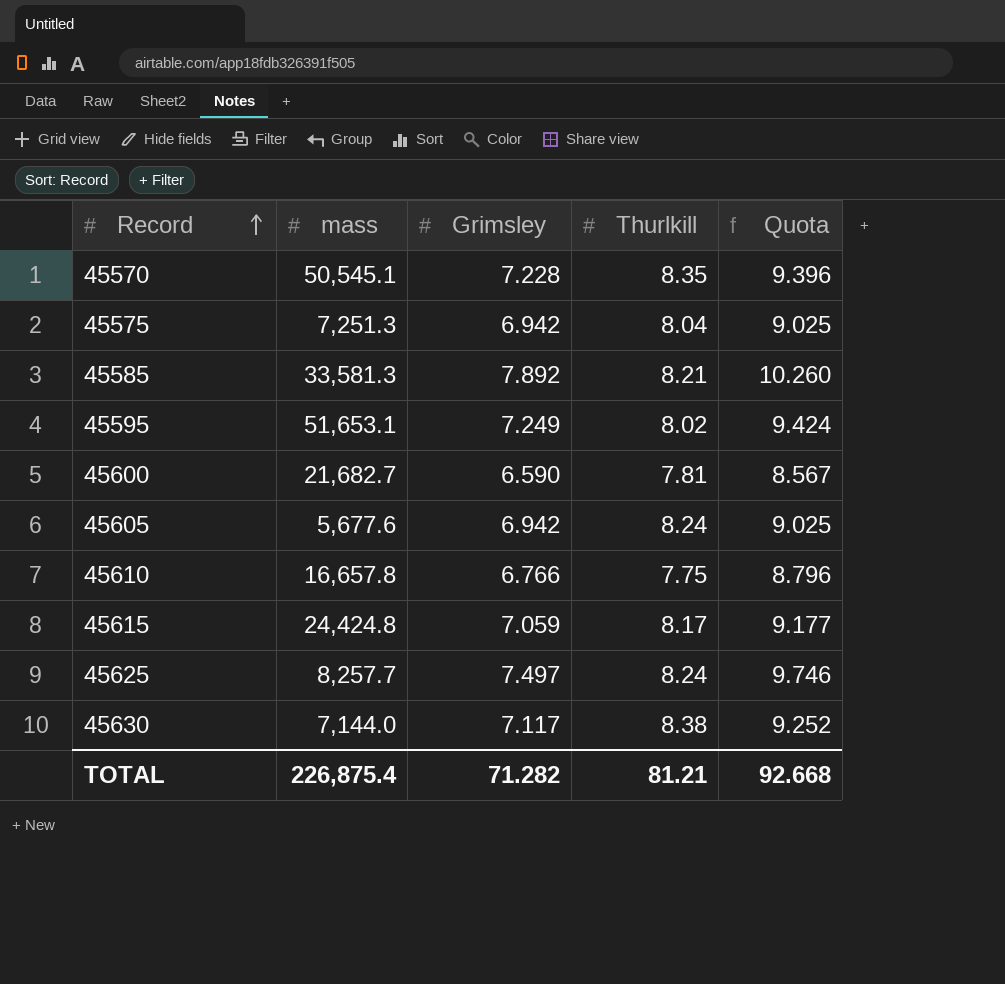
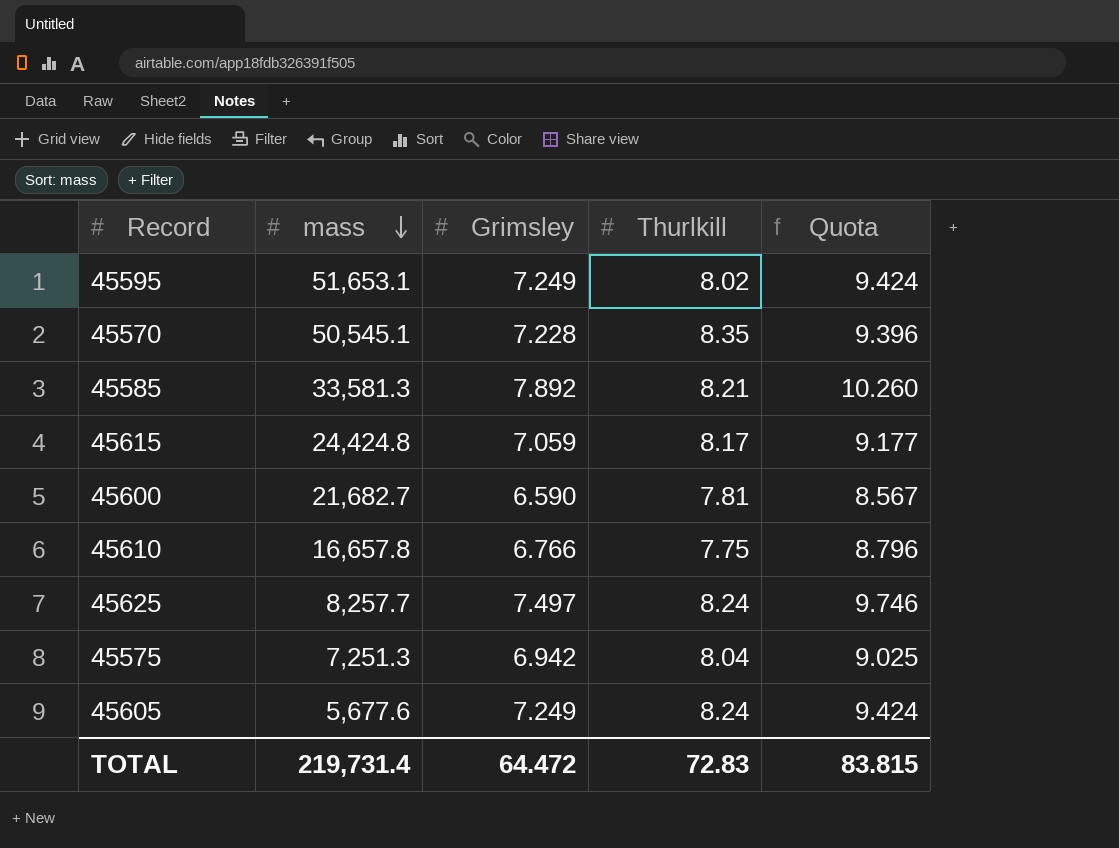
row order: Record ascending -> mass descending
row 45630: 7,144.0 | 7.117 | 8.38 | 9.252 -> none
45605 | Grimsley: 6.942 -> 7.249
45605 | Quota: 9.025 -> 9.424
TOTAL | mass: 226,875.4 -> 219,731.4
TOTAL | Grimsley: 71.282 -> 64.472
TOTAL | Thurlkill: 81.21 -> 72.83
TOTAL | Quota: 92.668 -> 83.815

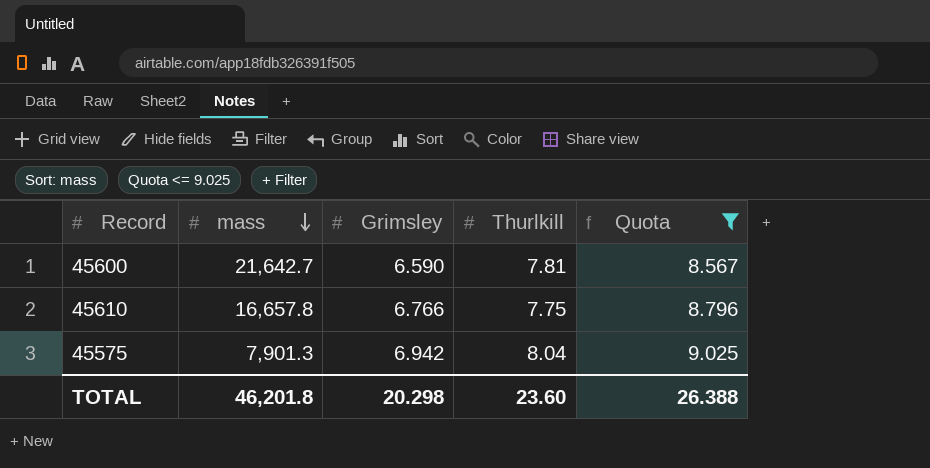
filter: none -> Quota <= 9.025
45600 | mass: 21,682.7 -> 21,642.7
45575 | mass: 7,251.3 -> 7,901.3
TOTAL | mass: 219,731.4 -> 46,201.8
TOTAL | Grimsley: 64.472 -> 20.298
TOTAL | Thurlkill: 72.83 -> 23.60
TOTAL | Quota: 83.815 -> 26.388

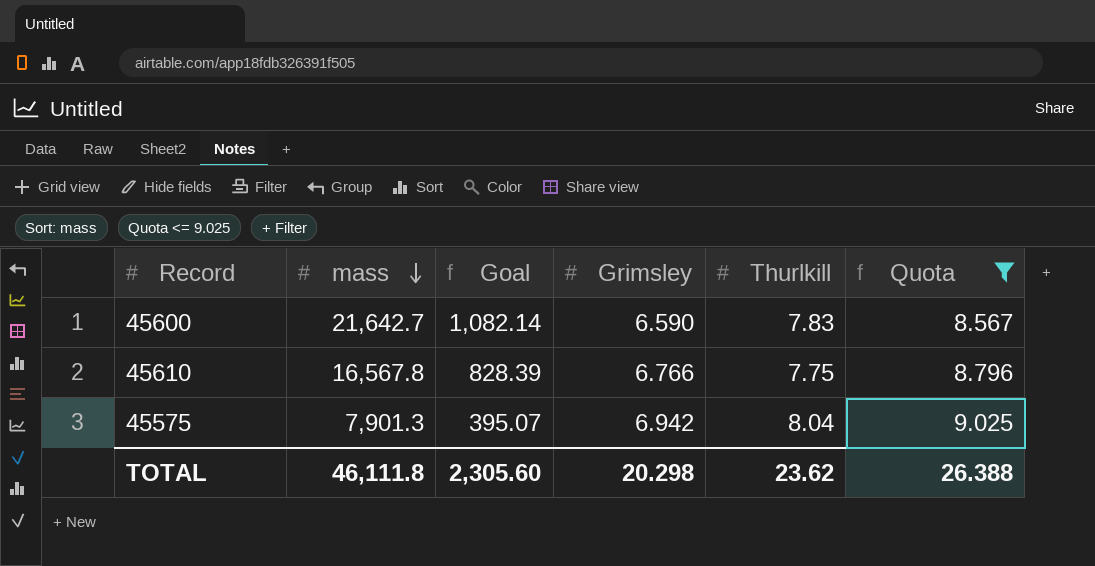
column Goal | formula: none -> [mass] * 0.05
45600 | Thurlkill: 7.81 -> 7.83
45610 | mass: 16,657.8 -> 16,567.8
TOTAL | mass: 46,201.8 -> 46,111.8
TOTAL | Thurlkill: 23.60 -> 23.62

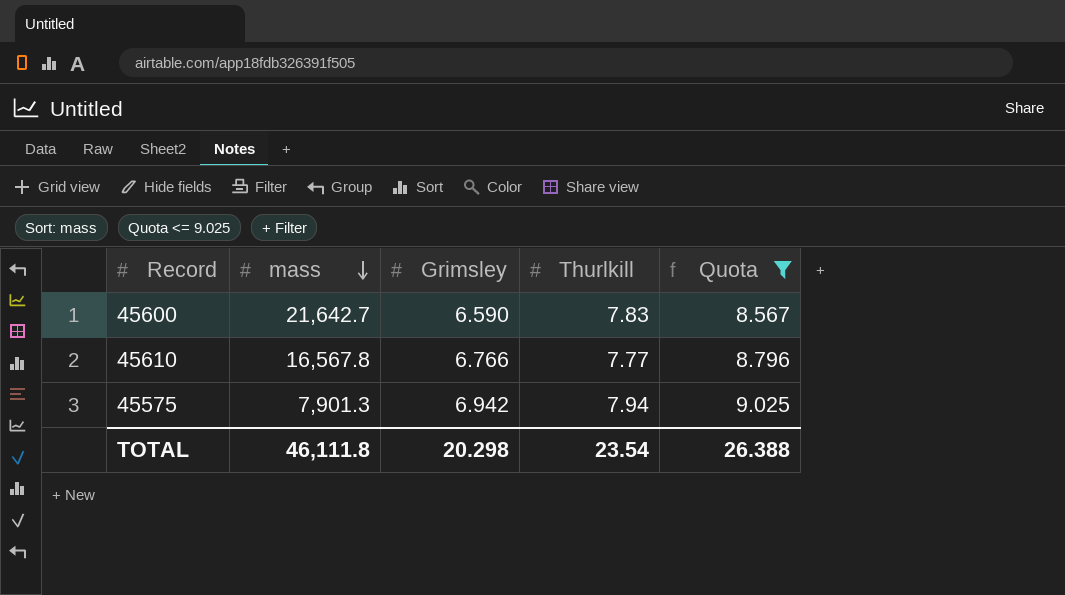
column Goal | formula: [mass] * 0.05 -> none
45610 | Thurlkill: 7.75 -> 7.77
45575 | Thurlkill: 8.04 -> 7.94
TOTAL | Thurlkill: 23.62 -> 23.54

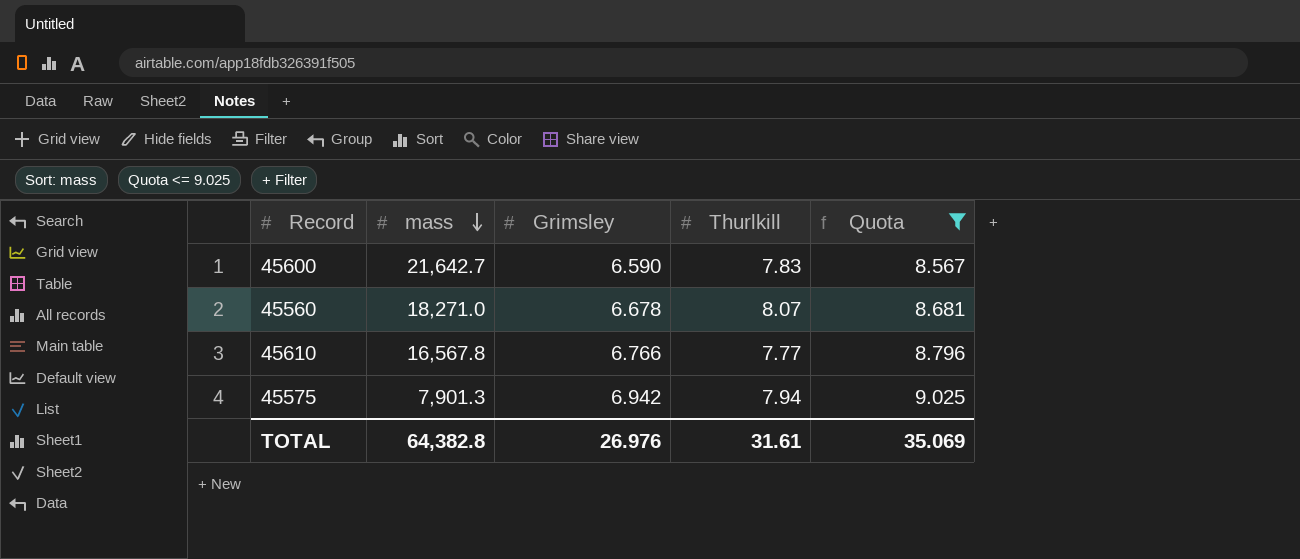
row 45560: none -> 18,271.0 | 6.678 | 8.07 | 8.681
TOTAL | mass: 46,111.8 -> 64,382.8
TOTAL | Grimsley: 20.298 -> 26.976
TOTAL | Thurlkill: 23.54 -> 31.61
TOTAL | Quota: 26.388 -> 35.069

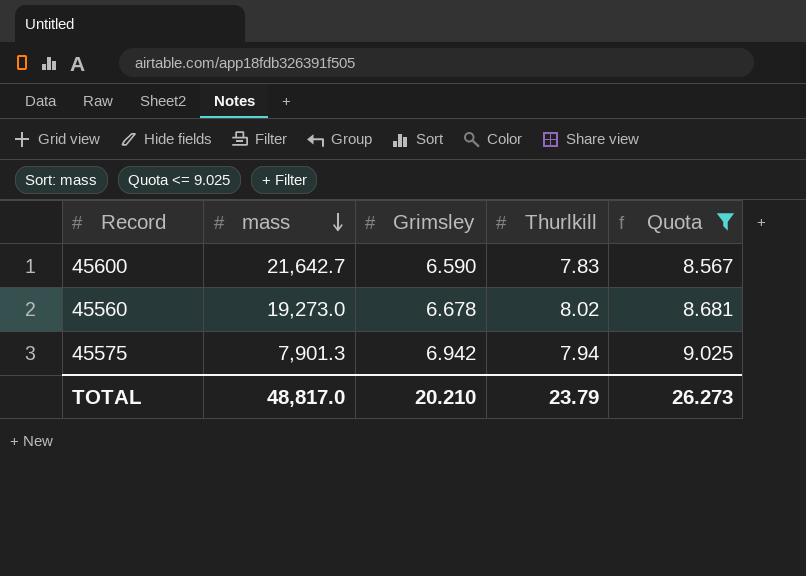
row 45610: 16,567.8 | 6.766 | 7.77 | 8.796 -> none
45560 | mass: 18,271.0 -> 19,273.0
45560 | Thurlkill: 8.07 -> 8.02
TOTAL | mass: 64,382.8 -> 48,817.0
TOTAL | Grimsley: 26.976 -> 20.210
TOTAL | Thurlkill: 31.61 -> 23.79
TOTAL | Quota: 35.069 -> 26.273

